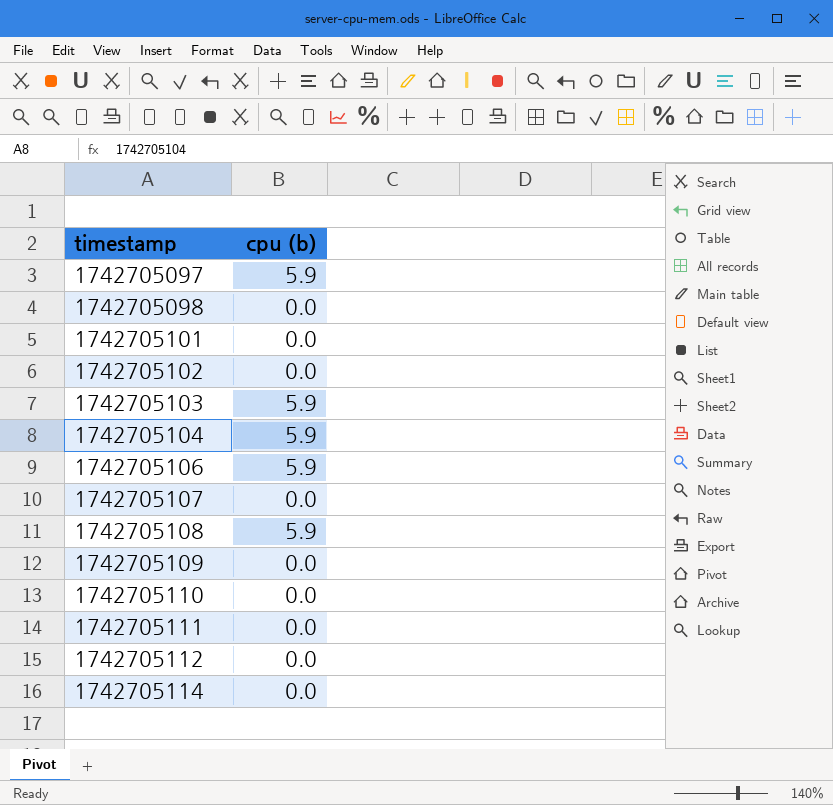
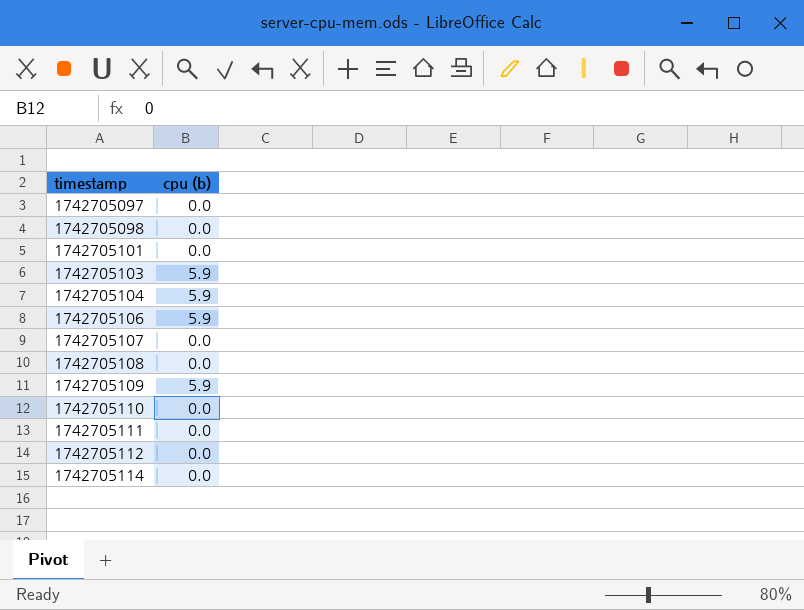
row 1742705102: 0.0 -> none
1742705097 | cpu (b): 5.9 -> 0.0
1742705108 | cpu (b): 5.9 -> 0.0
1742705109 | cpu (b): 0.0 -> 5.9

